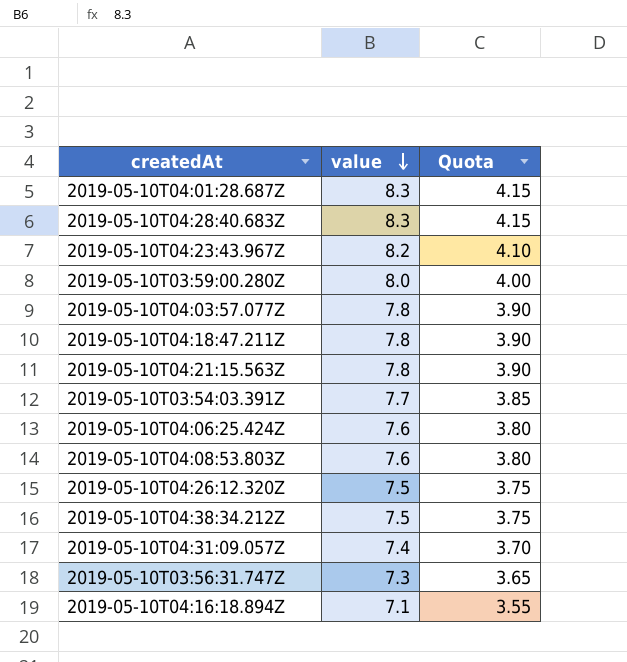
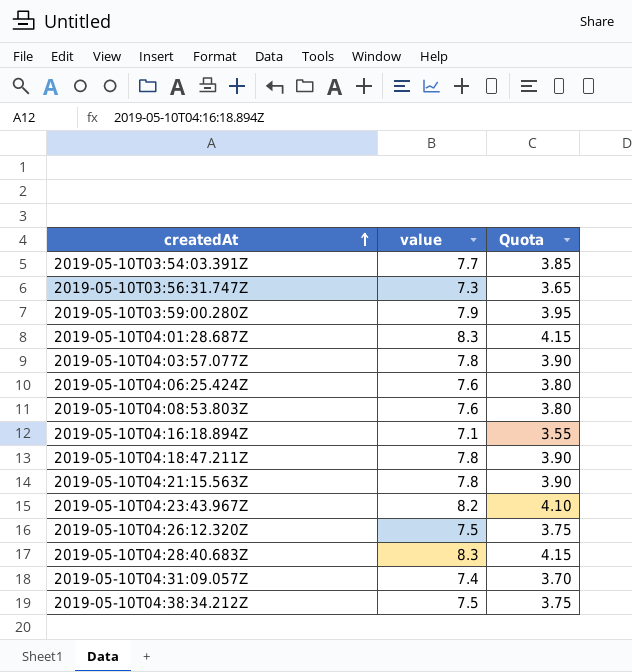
row order: value descending -> createdAt ascending
2019-05-10T03:59:00.280Z | value: 8.0 -> 7.9
2019-05-10T03:59:00.280Z | Quota: 4.00 -> 3.95

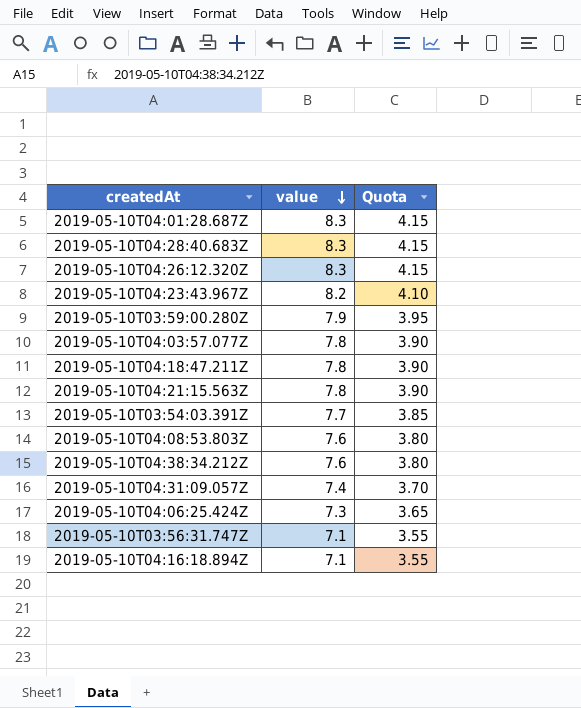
row order: createdAt ascending -> value descending
2019-05-10T04:26:12.320Z | value: 7.5 -> 8.3
2019-05-10T04:26:12.320Z | Quota: 3.75 -> 4.15
2019-05-10T04:38:34.212Z | value: 7.5 -> 7.6
2019-05-10T04:38:34.212Z | Quota: 3.75 -> 3.80
2019-05-10T04:06:25.424Z | value: 7.6 -> 7.3
2019-05-10T04:06:25.424Z | Quota: 3.80 -> 3.65
2019-05-10T03:56:31.747Z | value: 7.3 -> 7.1
2019-05-10T03:56:31.747Z | Quota: 3.65 -> 3.55

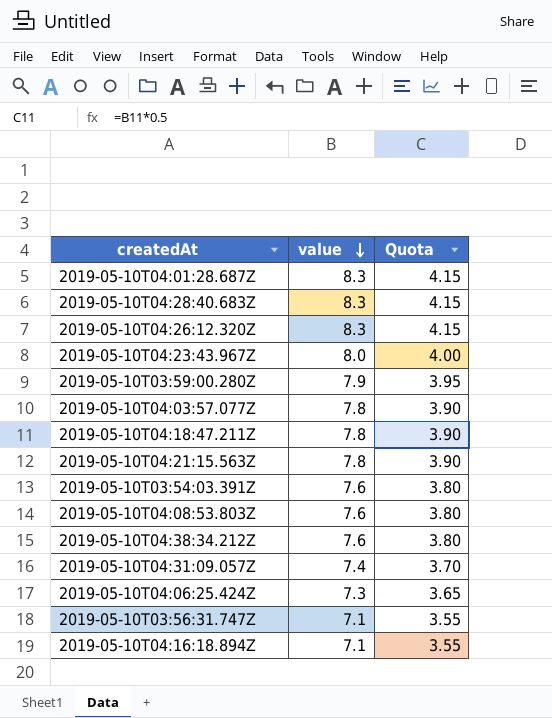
2019-05-10T04:23:43.967Z | value: 8.2 -> 8.0
2019-05-10T04:23:43.967Z | Quota: 4.10 -> 4.00
2019-05-10T03:54:03.391Z | value: 7.7 -> 7.6
2019-05-10T03:54:03.391Z | Quota: 3.85 -> 3.80

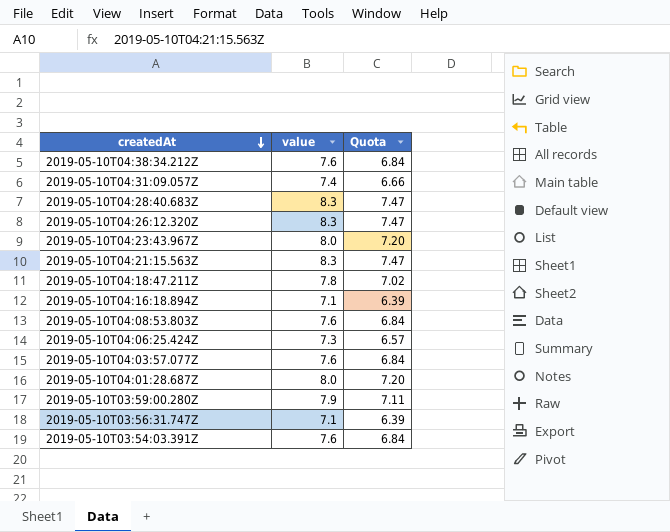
row order: value descending -> createdAt descending
column Quota | formula: [value] * 0.5 -> [value] * 0.9
2019-05-10T04:21:15.563Z | value: 7.8 -> 8.3
2019-05-10T04:03:57.077Z | value: 7.8 -> 7.6
2019-05-10T04:01:28.687Z | value: 8.3 -> 8.0

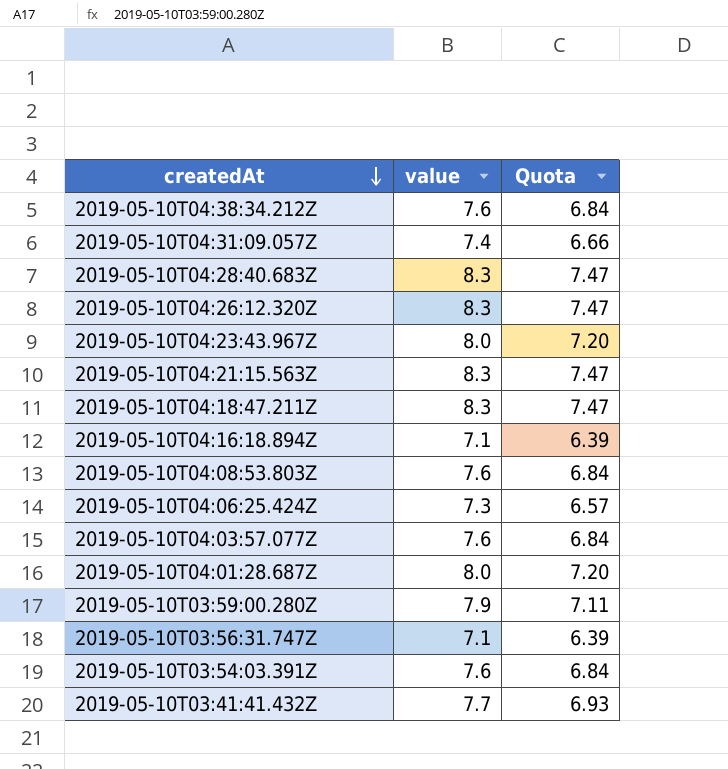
2019-05-10T04:18:47.211Z | value: 7.8 -> 8.3
2019-05-10T04:18:47.211Z | Quota: 7.02 -> 7.47
row 2019-05-10T03:41:41.432Z: none -> 7.7 | 6.93

